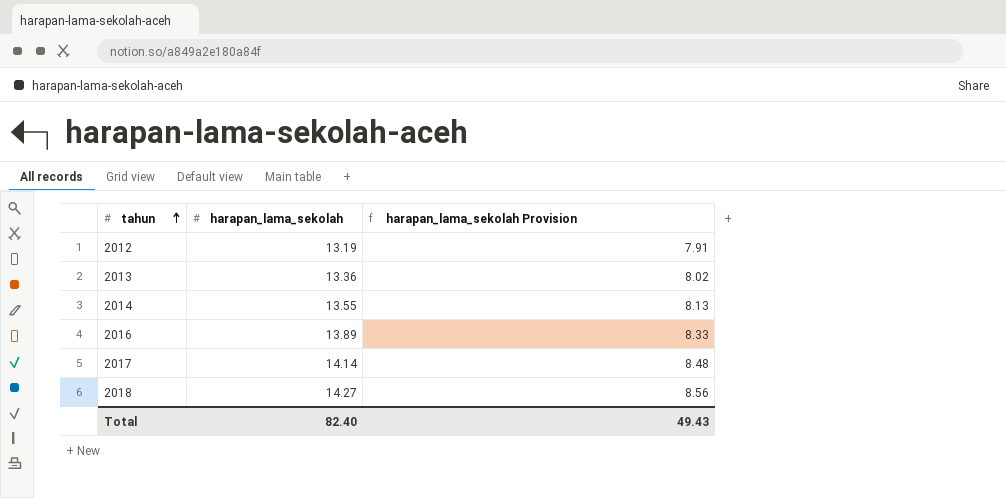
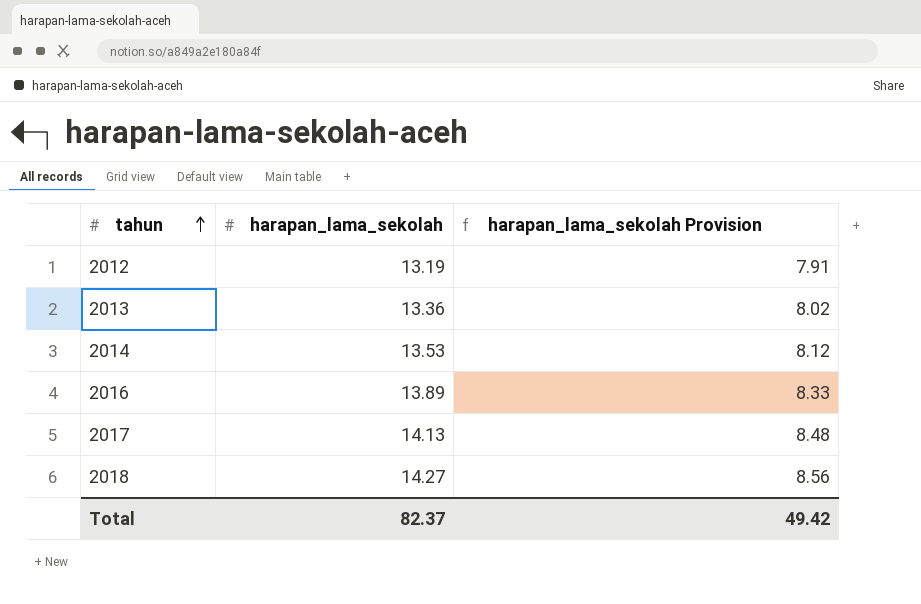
2014 | harapan_lama_sekolah: 13.55 -> 13.53
2014 | harapan_lama_sekolah Provision: 8.13 -> 8.12
2017 | harapan_lama_sekolah: 14.14 -> 14.13
Total | harapan_lama_sekolah: 82.40 -> 82.37
Total | harapan_lama_sekolah Provision: 49.43 -> 49.42

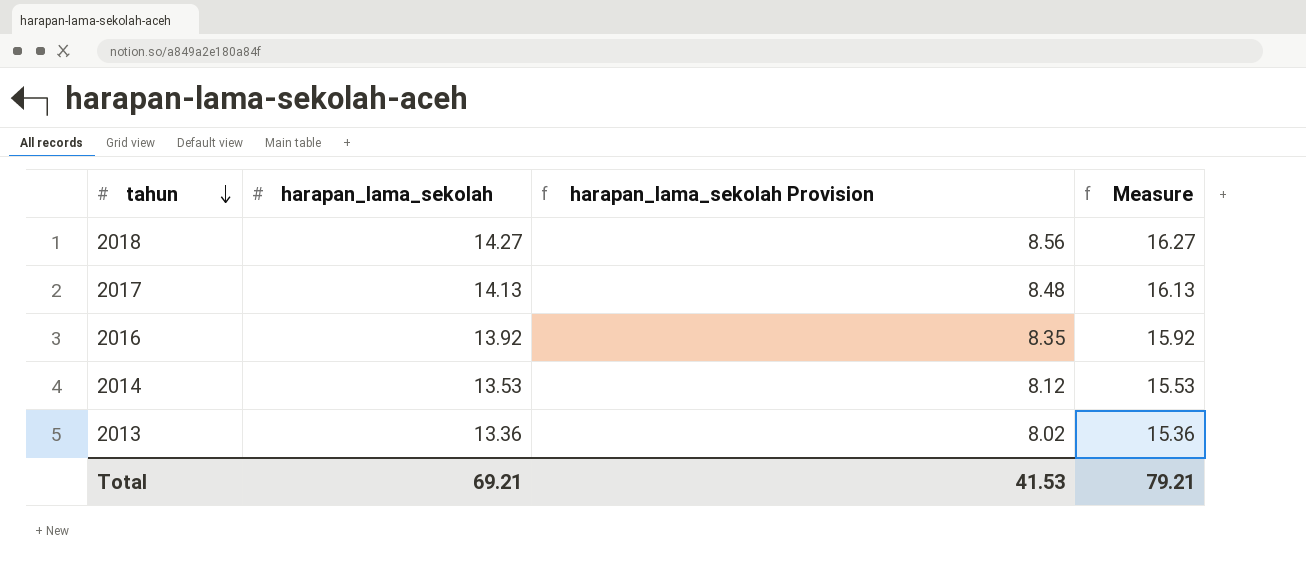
row order: tahun ascending -> tahun descending
column Measure | formula: none -> [harapan_lama_sekolah] + 2
row 2012: 13.19 | 7.91 -> none
2016 | harapan_lama_sekolah: 13.89 -> 13.92
2016 | harapan_lama_sekolah Provision: 8.33 -> 8.35
Total | harapan_lama_sekolah: 82.37 -> 69.21
Total | harapan_lama_sekolah Provision: 49.42 -> 41.53

